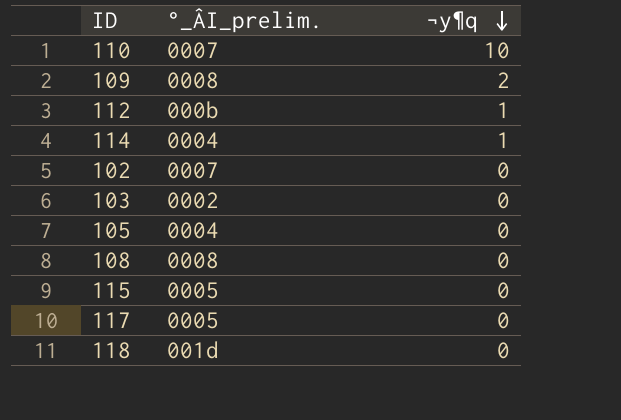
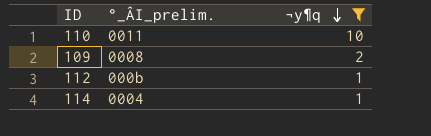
filter: none -> ¬y¶q != 0
110 | °_ÂI_prelim.: 0007 -> 0011

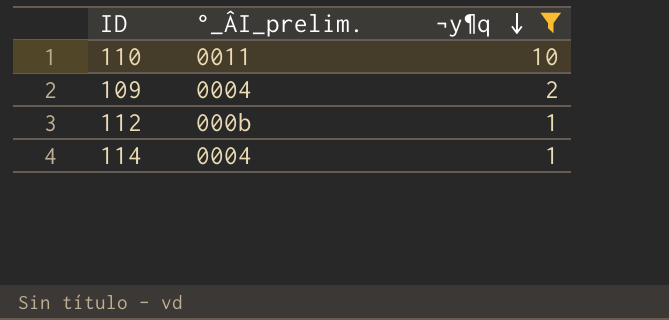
109 | °_ÂI_prelim.: 0008 -> 0004

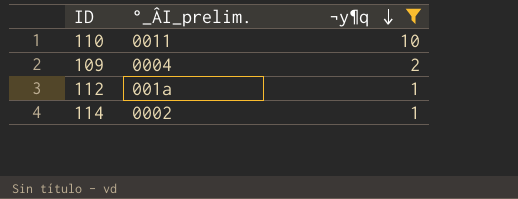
112 | °_ÂI_prelim.: 000b -> 001a
114 | °_ÂI_prelim.: 0004 -> 0002

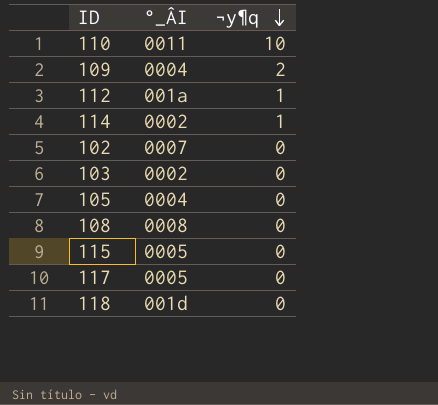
filter: ¬y¶q != 0 -> none
column name: °_ÂI_prelim. -> °_ÂI

